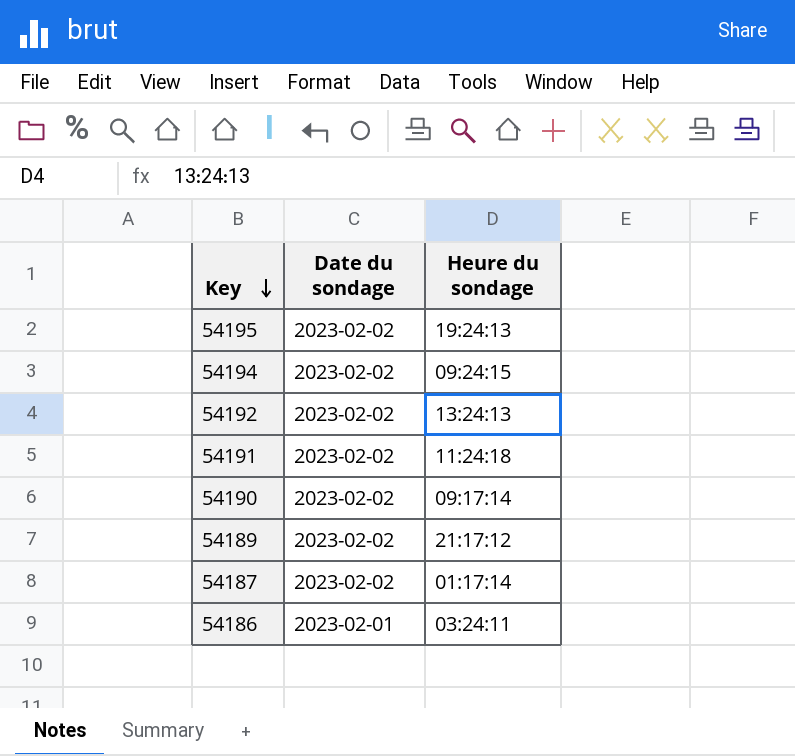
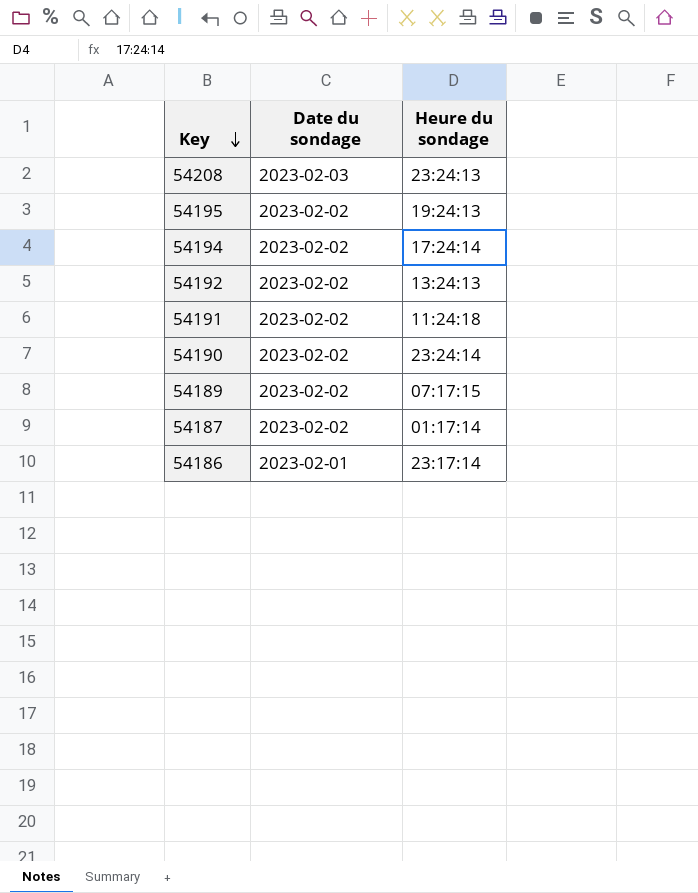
row 54208: none -> 2023-02-03 | 23:24:13
54194 | Heure du sondage: 09:24:15 -> 17:24:14
54190 | Heure du sondage: 09:17:14 -> 23:24:14
54189 | Heure du sondage: 21:17:12 -> 07:17:15
54186 | Heure du sondage: 03:24:11 -> 23:17:14

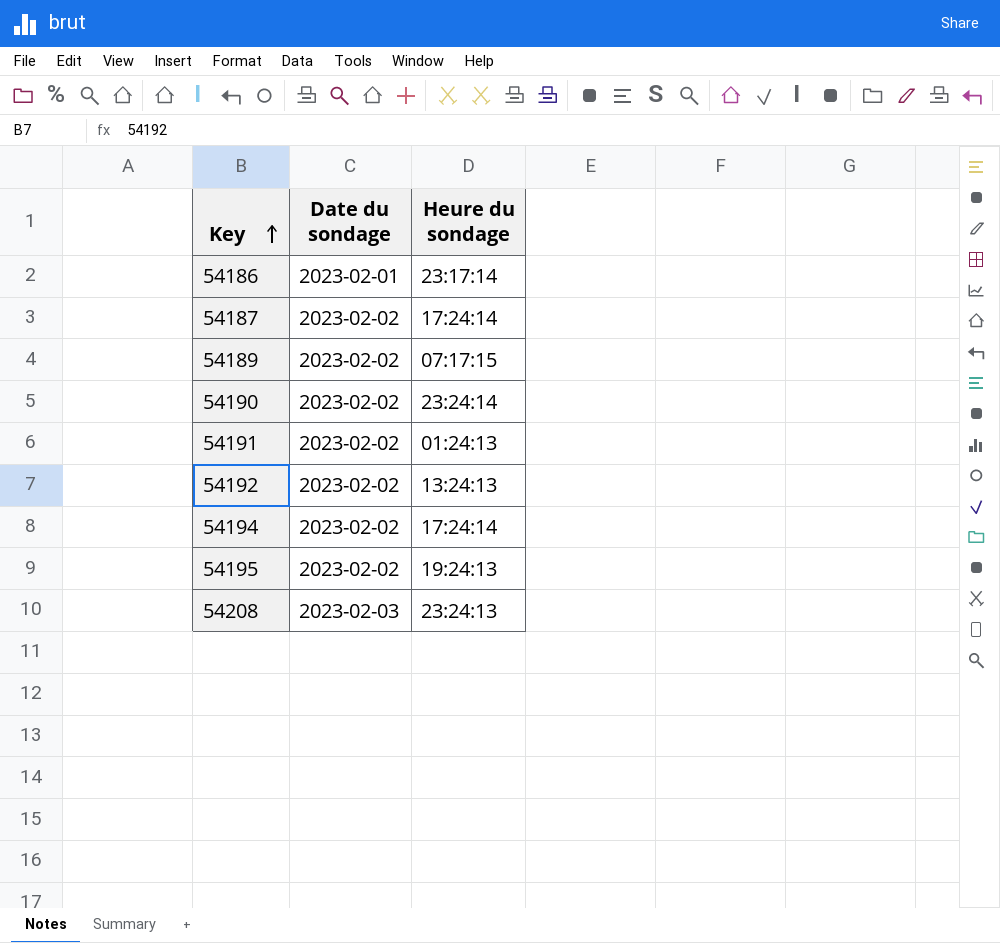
row order: Key descending -> Key ascending
54187 | Heure du sondage: 01:17:14 -> 17:24:14
54191 | Heure du sondage: 11:24:18 -> 01:24:13

